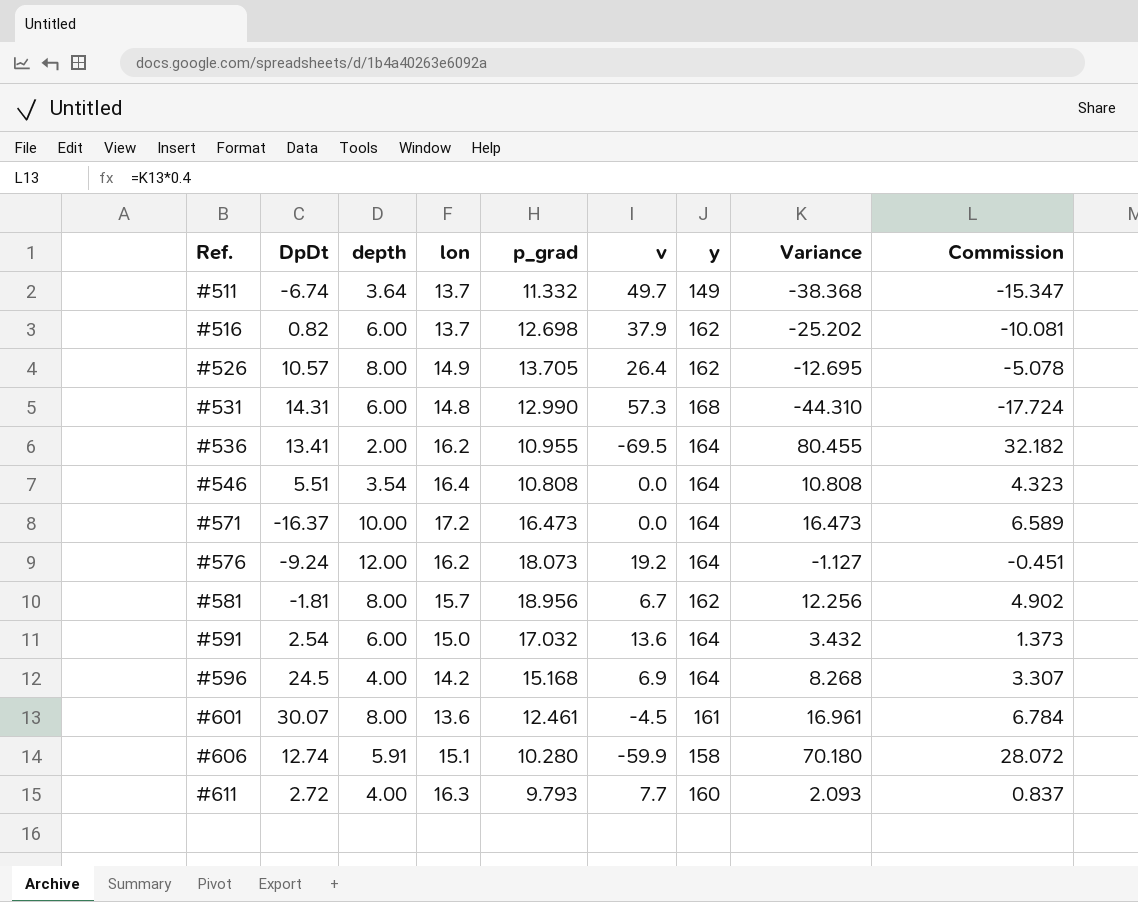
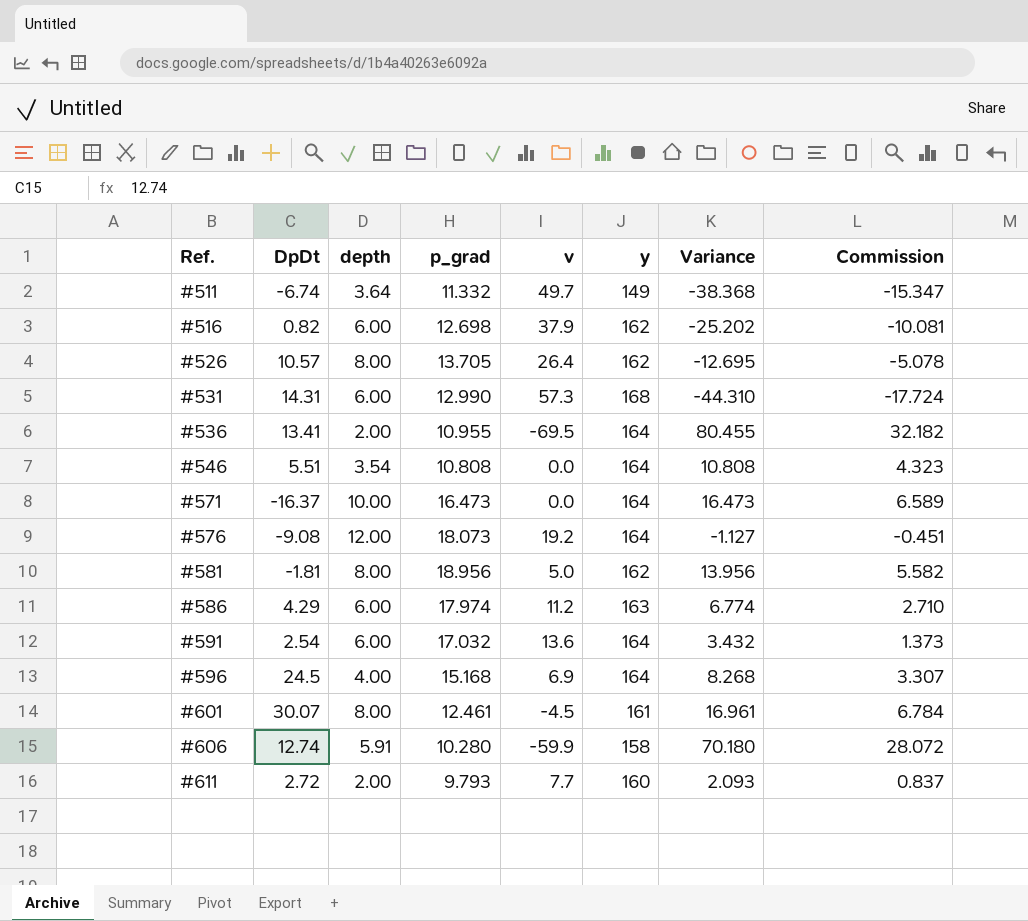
column lon | position: 4 -> none
#576 | DpDt: -9.24 -> -9.08
#581 | v: 6.7 -> 5.0
#581 | Variance: 12.256 -> 13.956
#581 | Commission: 4.902 -> 5.582
row #586: none -> 4.29 | 6.00 | 17.974 | 11.2 | 163 | 6.774 | 2.710
#611 | depth: 4.00 -> 2.00

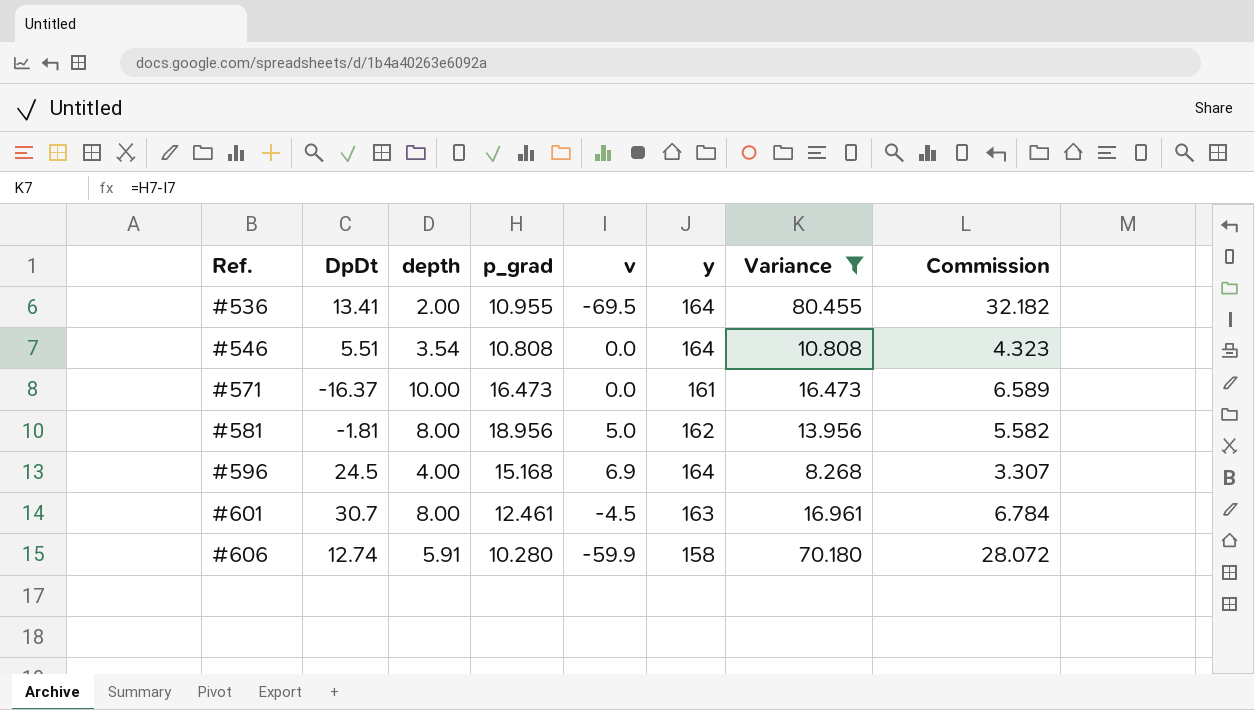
filter: none -> Variance >= 8.268
#571 | y: 164 -> 161
#601 | DpDt: 30.07 -> 30.7
#601 | y: 161 -> 163

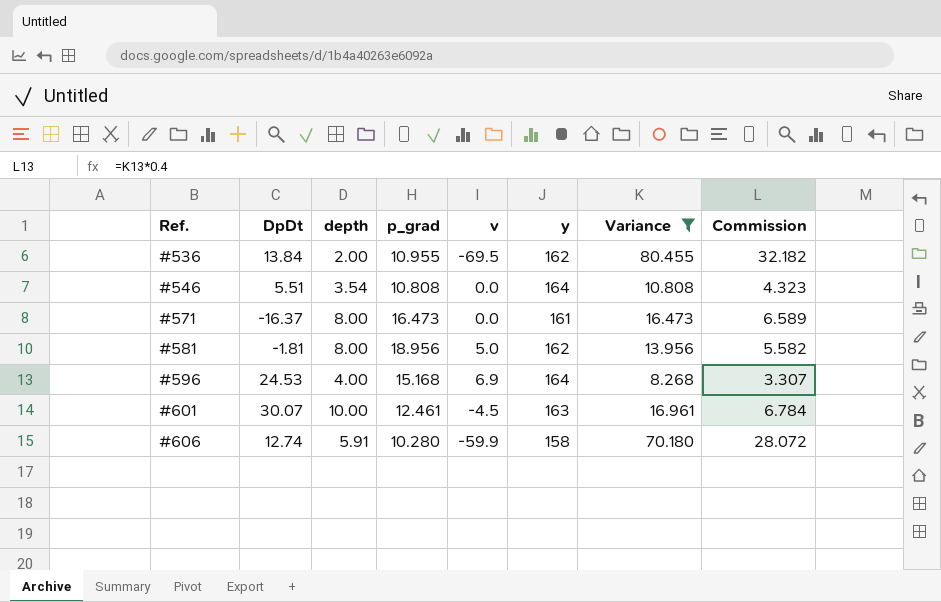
#536 | DpDt: 13.41 -> 13.84
#536 | y: 164 -> 162
#571 | depth: 10.00 -> 8.00
#596 | DpDt: 24.5 -> 24.53
#601 | DpDt: 30.7 -> 30.07
#601 | depth: 8.00 -> 10.00

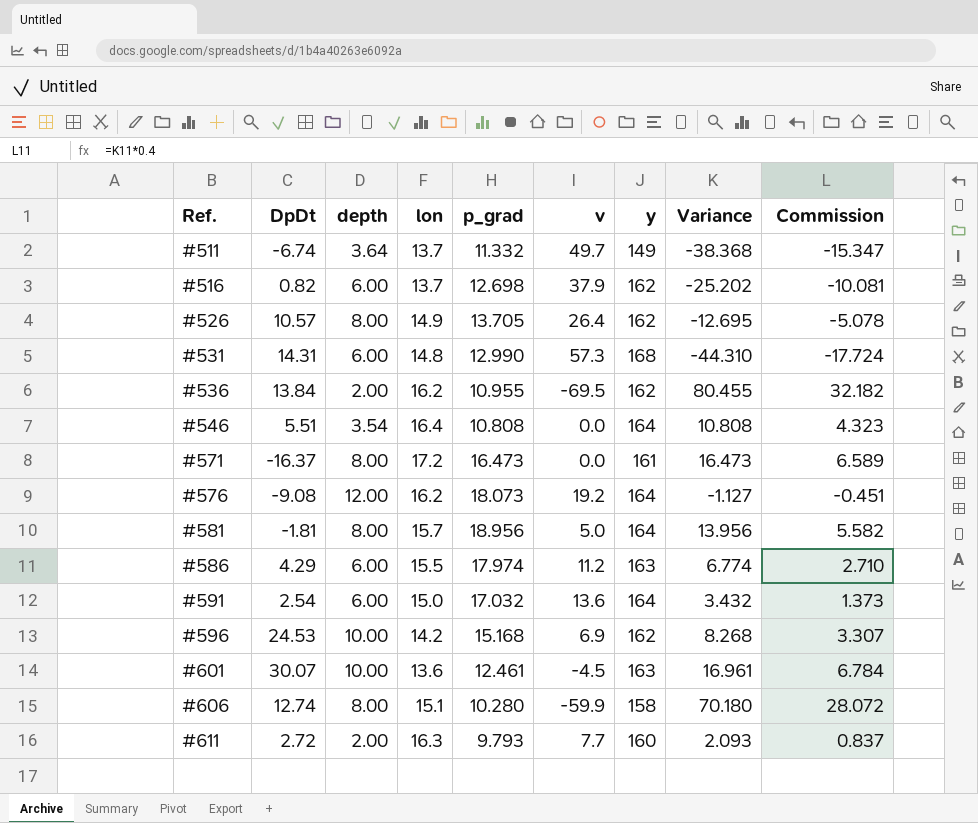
filter: Variance >= 8.268 -> none
column lon | position: none -> 4
#581 | y: 162 -> 164
#596 | depth: 4.00 -> 10.00
#596 | y: 164 -> 162
#606 | depth: 5.91 -> 8.00

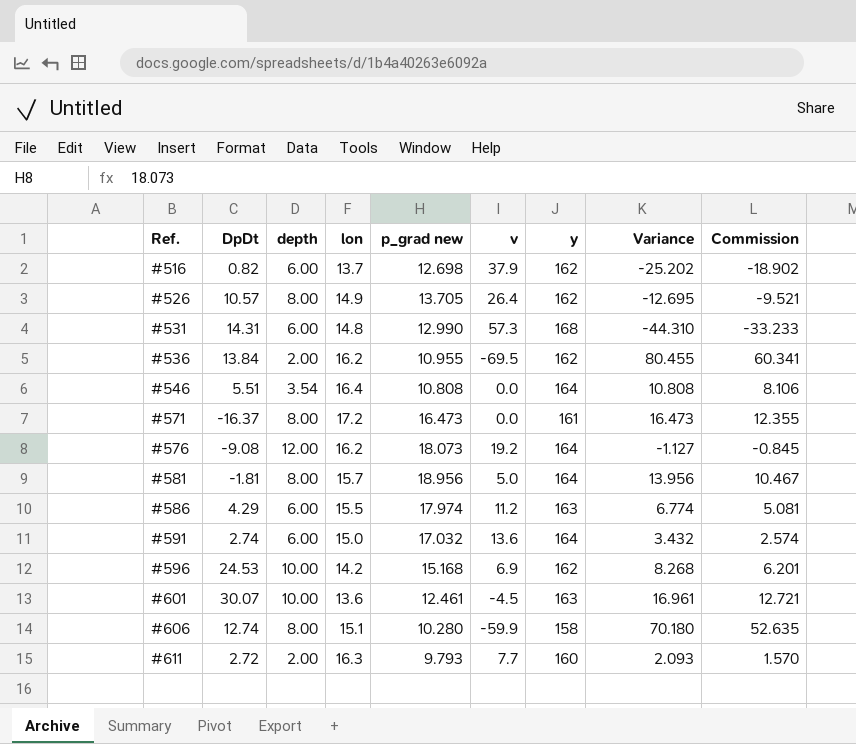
column name: p_grad -> p_grad new
column Commission | formula: [Variance] * 0.4 -> [Variance] * 0.75
row #511: -6.74 | 3.64 | 13.7 | 11.332 | 49.7 | 149 | -38.368 | -15.347 -> none
#591 | DpDt: 2.54 -> 2.74

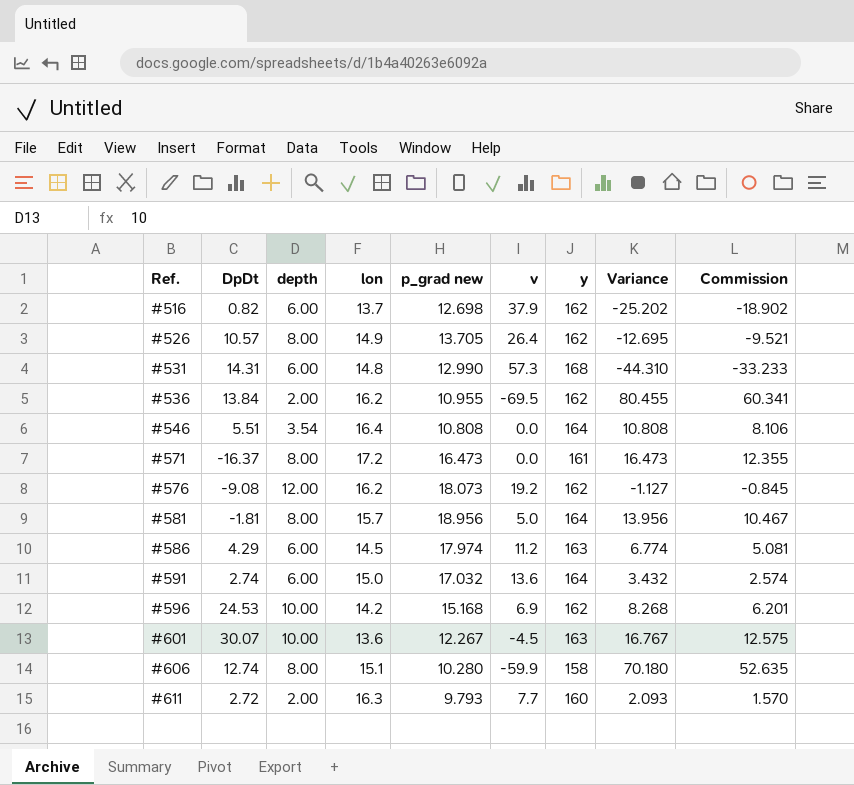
#576 | y: 164 -> 162
#586 | lon: 15.5 -> 14.5
#601 | p_grad new: 12.461 -> 12.267
#601 | Variance: 16.961 -> 16.767
#601 | Commission: 12.721 -> 12.575

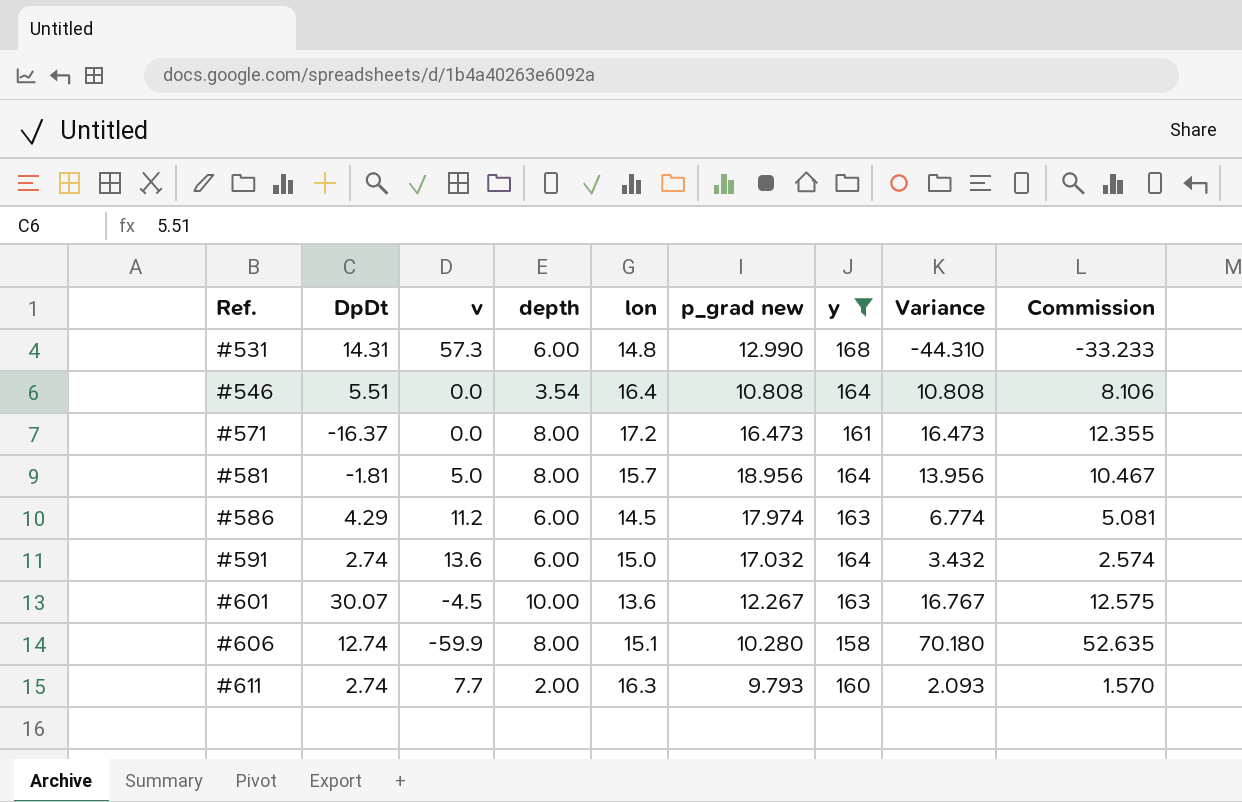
filter: none -> y != 162
column v | position: 6 -> 3
#611 | DpDt: 2.72 -> 2.74

